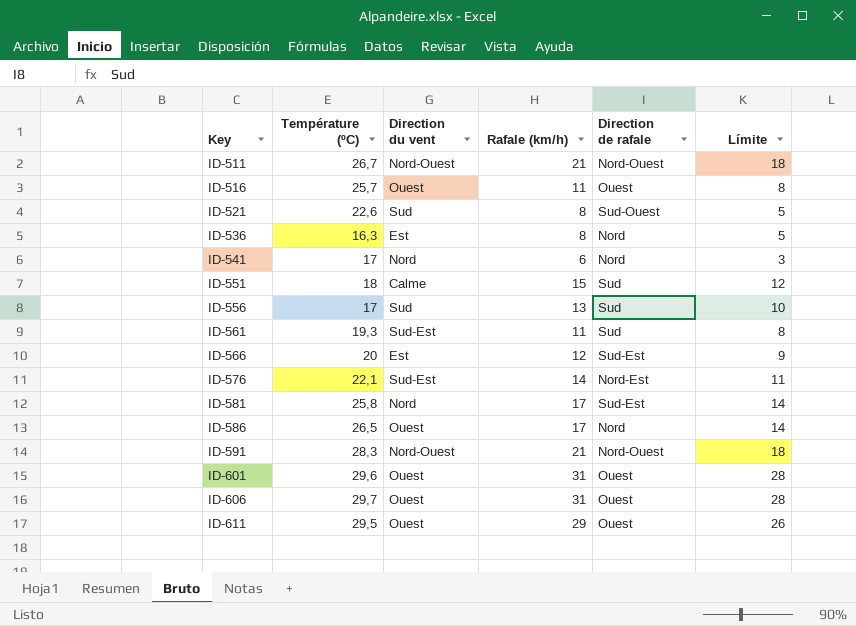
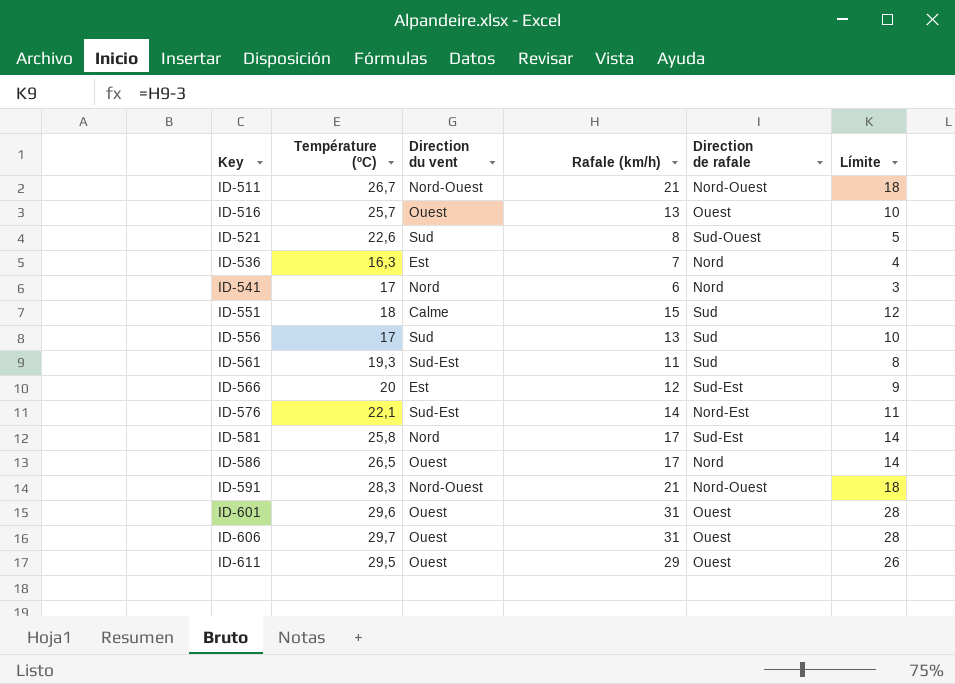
ID-516 | Rafale (km/h): 11 -> 13
ID-516 | Límite: 8 -> 10
ID-536 | Rafale (km/h): 8 -> 7
ID-536 | Límite: 5 -> 4

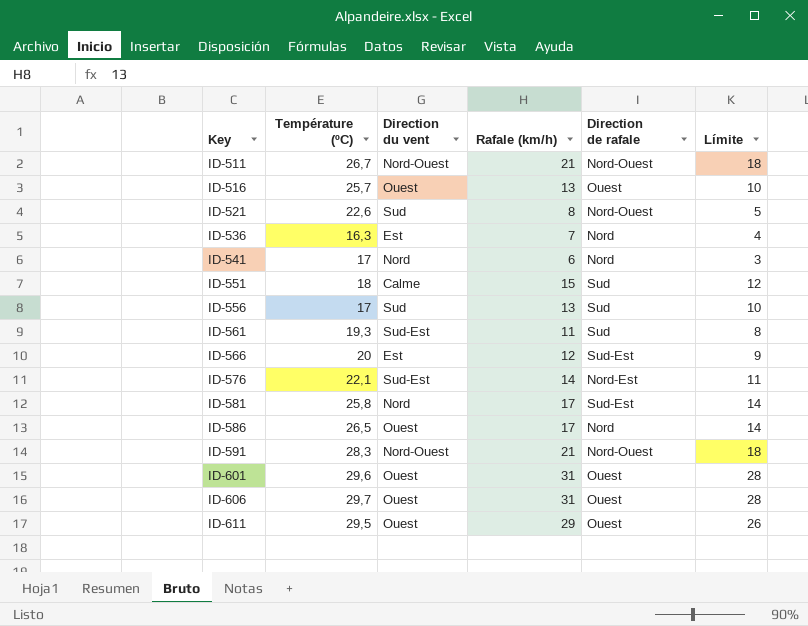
ID-521 | Direction de rafale: Sud-Ouest -> Nord-Ouest

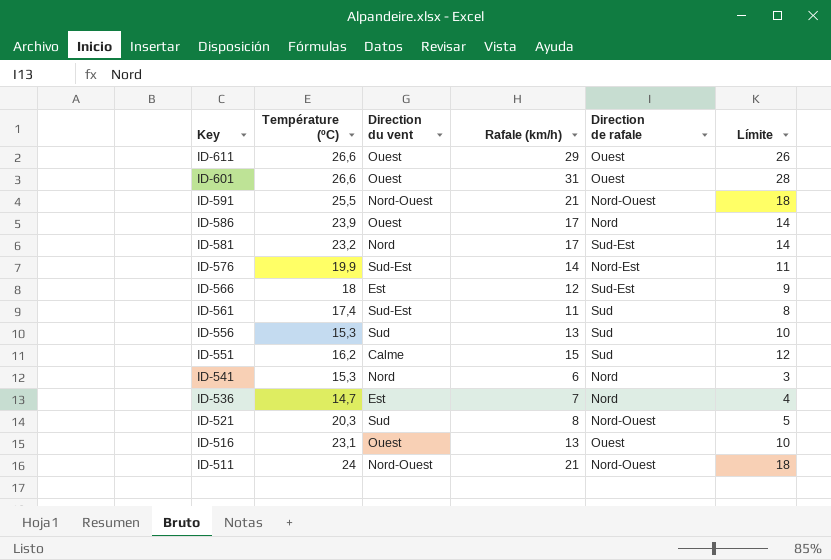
row order: Key ascending -> Key descending
row ID-606: 29,7 | Ouest | 31 | Ouest | 28 -> none
ID-611 | Température (ºC): 29,5 -> 26,6
ID-601 | Température (ºC): 29,6 -> 26,6
ID-591 | Température (ºC): 28,3 -> 25,5
ID-586 | Température (ºC): 26,5 -> 23,9
ID-581 | Température (ºC): 25,8 -> 23,2
ID-576 | Température (ºC): 22,1 -> 19,9
ID-566 | Température (ºC): 20 -> 18
ID-561 | Température (ºC): 19,3 -> 17,4
ID-556 | Température (ºC): 17 -> 15,3
ID-551 | Température (ºC): 18 -> 16,2
ID-541 | Température (ºC): 17 -> 15,3
ID-536 | Température (ºC): 16,3 -> 14,7
ID-521 | Température (ºC): 22,6 -> 20,3
ID-516 | Température (ºC): 25,7 -> 23,1
ID-511 | Température (ºC): 26,7 -> 24

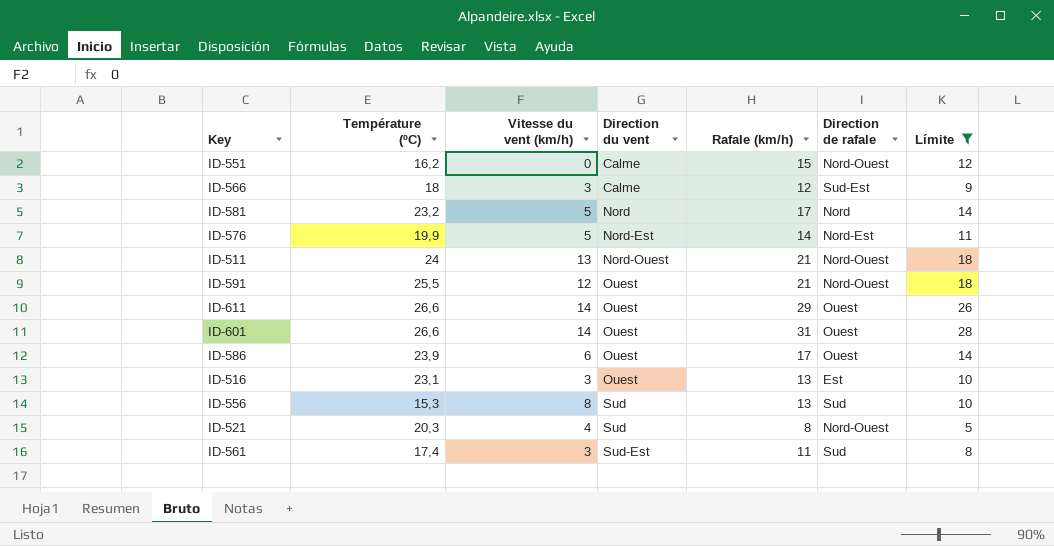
filter: none -> Límite >= 5
row order: Key descending -> Direction du vent ascending
column Vitesse du vent (km/h) | position: none -> 3
ID-551 | Direction de rafale: Sud -> Nord-Ouest
ID-566 | Direction du vent: Est -> Calme
ID-581 | Direction de rafale: Sud-Est -> Nord
ID-576 | Direction du vent: Sud-Est -> Nord-Est
ID-591 | Direction du vent: Nord-Ouest -> Ouest
ID-586 | Direction de rafale: Nord -> Ouest
ID-516 | Direction de rafale: Ouest -> Est

